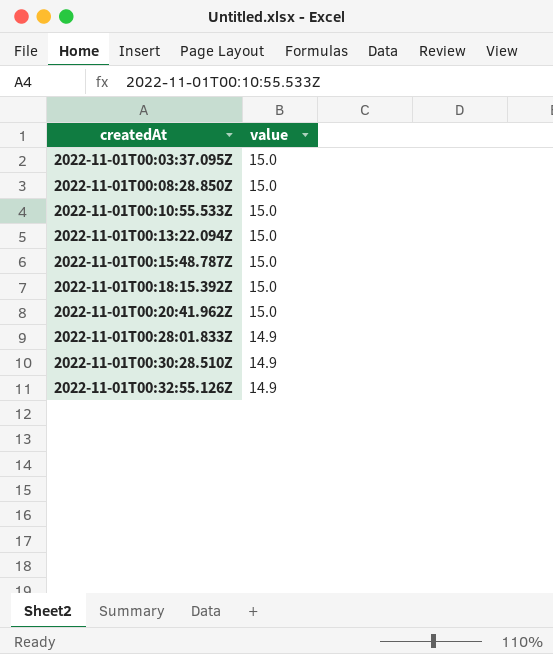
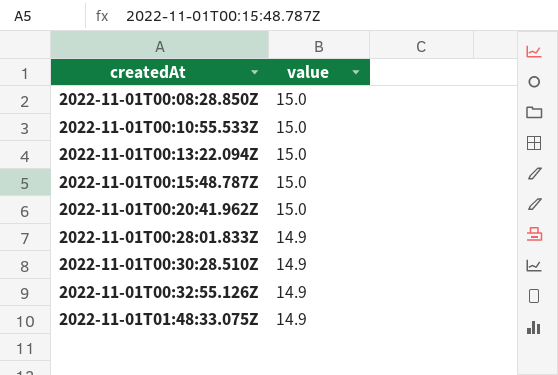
row 2022-11-01T00:03:37.095Z: 15.0 -> none
row 2022-11-01T00:18:15.392Z: 15.0 -> none
row 2022-11-01T01:48:33.075Z: none -> 14.9

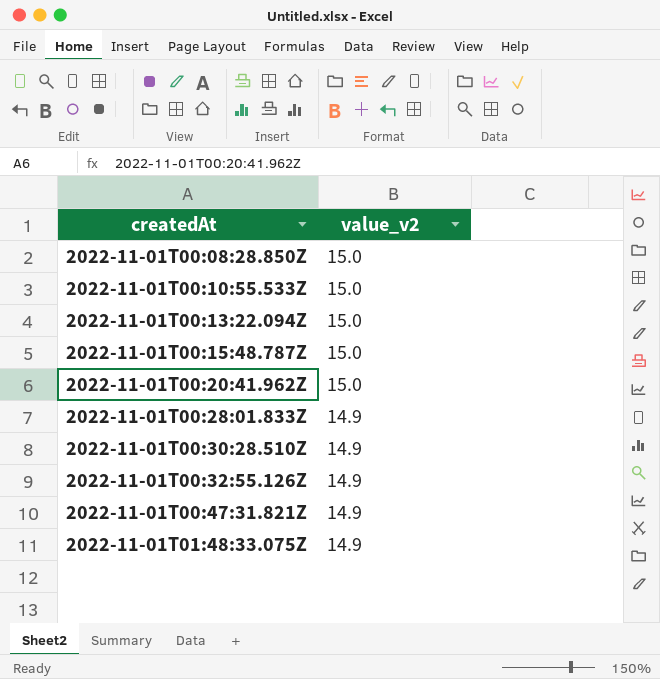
column name: value -> value_v2
row 2022-11-01T00:47:31.821Z: none -> 14.9

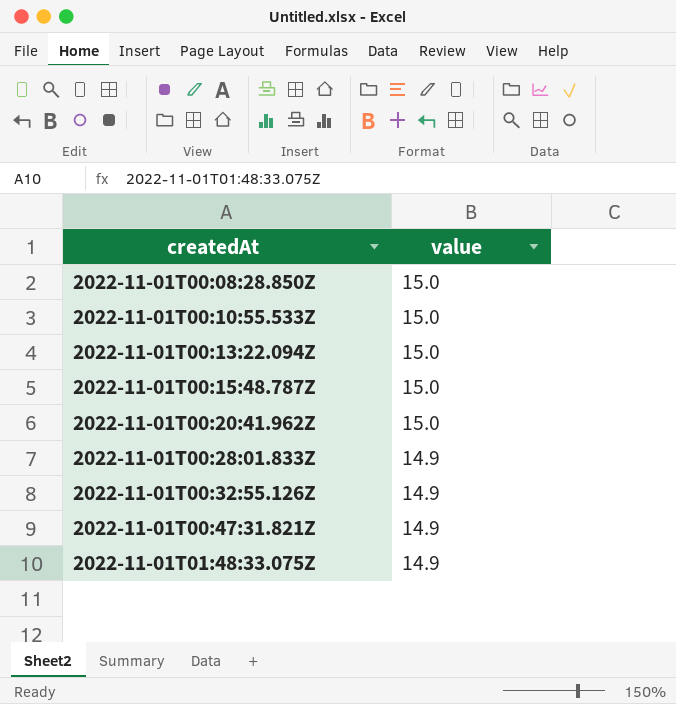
column name: value_v2 -> value
row 2022-11-01T00:30:28.510Z: 14.9 -> none

